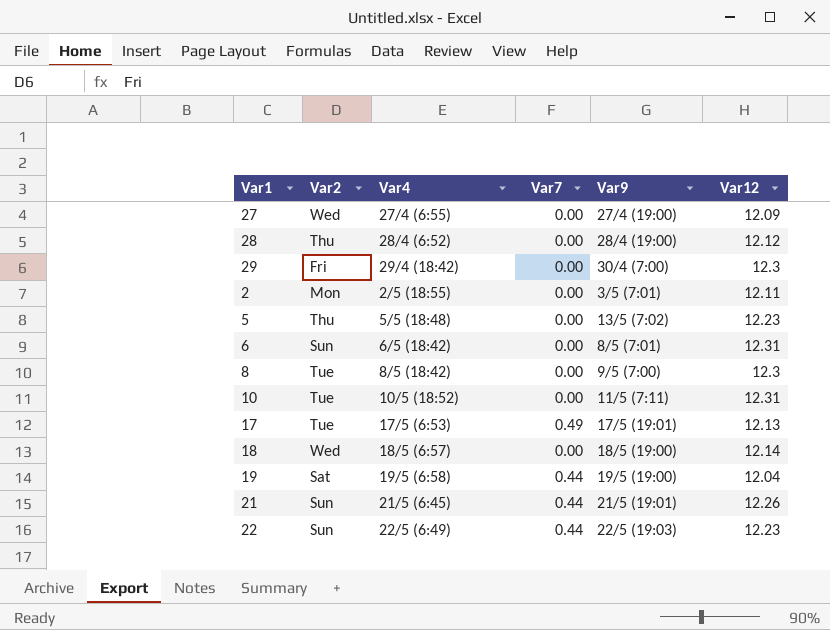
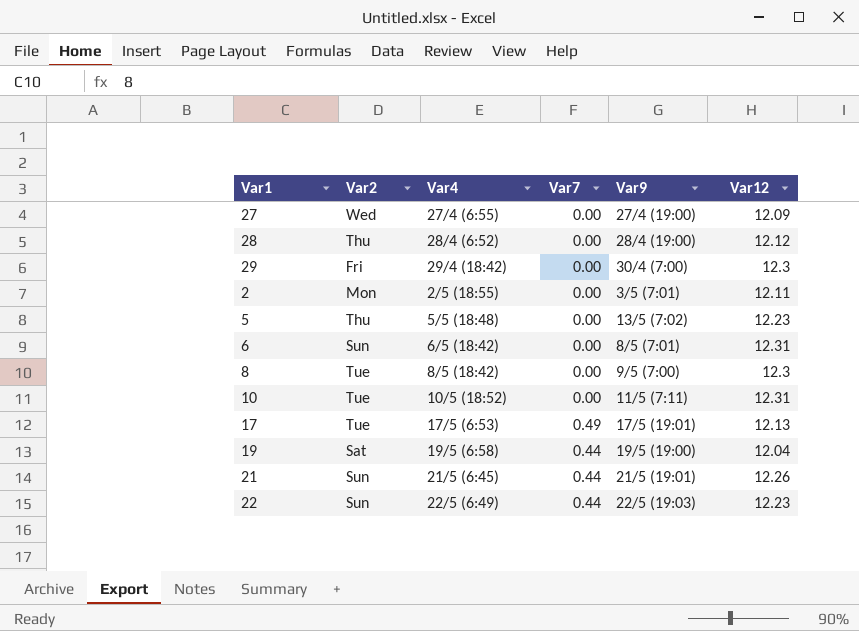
row 18: Wed | 18/5 (6:57) | 0.00 | 18/5 (19:00) | 12.14 -> none

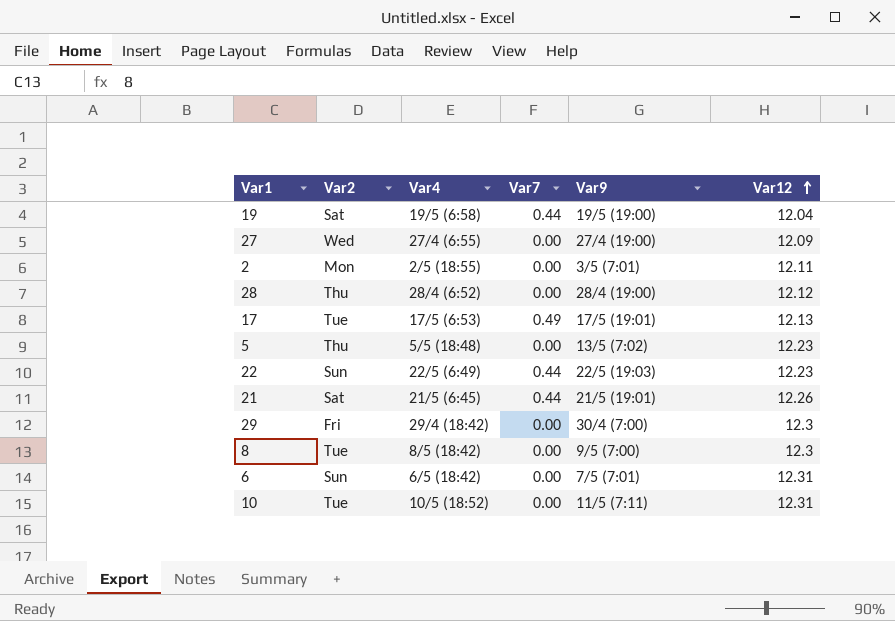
row order: none -> Var12 ascending
21 | Var2: Sun -> Sat
6 | Var9: 8/5 (7:01) -> 7/5 (7:01)

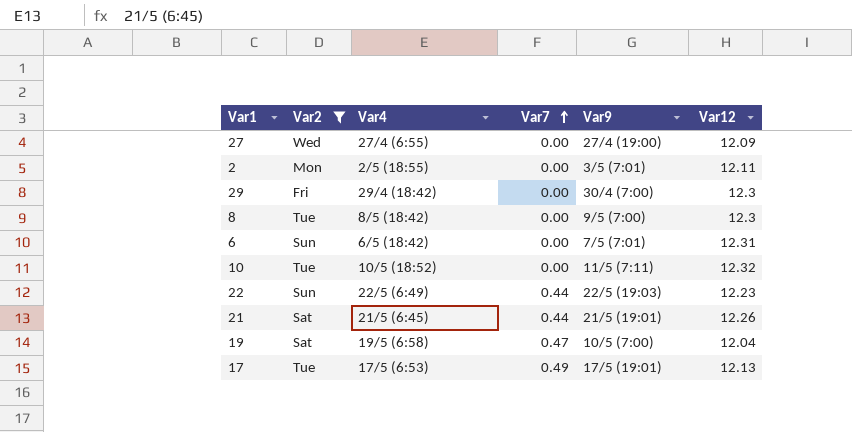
filter: none -> Var2 != Thu
row order: Var12 ascending -> Var7 ascending
10 | Var12: 12.31 -> 12.32
19 | Var7: 0.44 -> 0.47
19 | Var9: 19/5 (19:00) -> 10/5 (7:00)

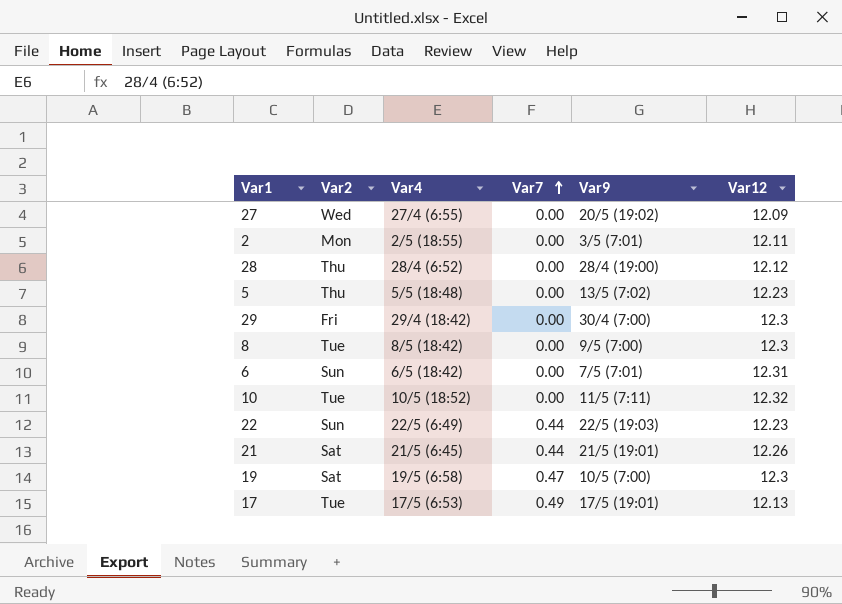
filter: Var2 != Thu -> none
27 | Var9: 27/4 (19:00) -> 20/5 (19:02)
19 | Var12: 12.04 -> 12.3

